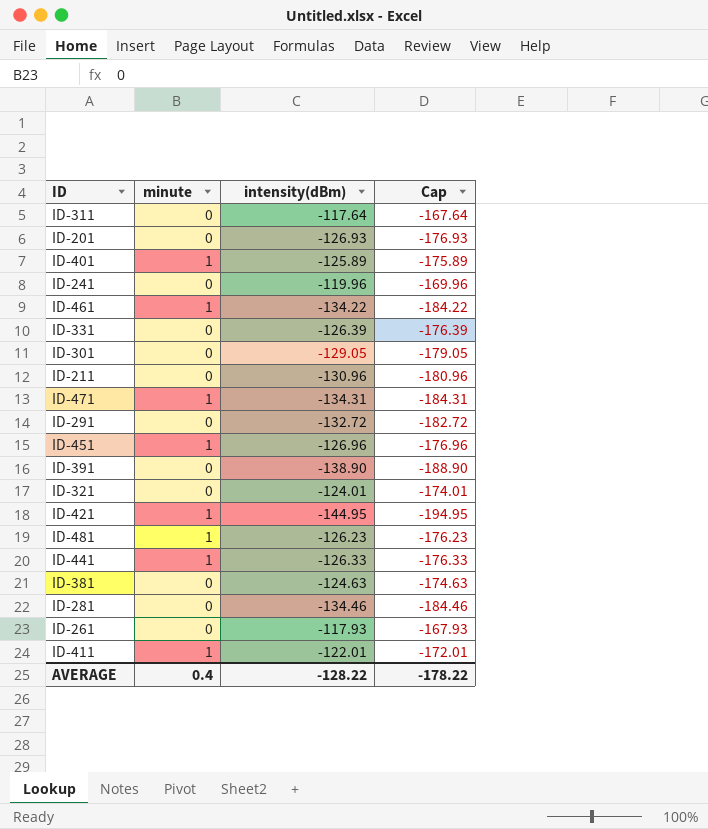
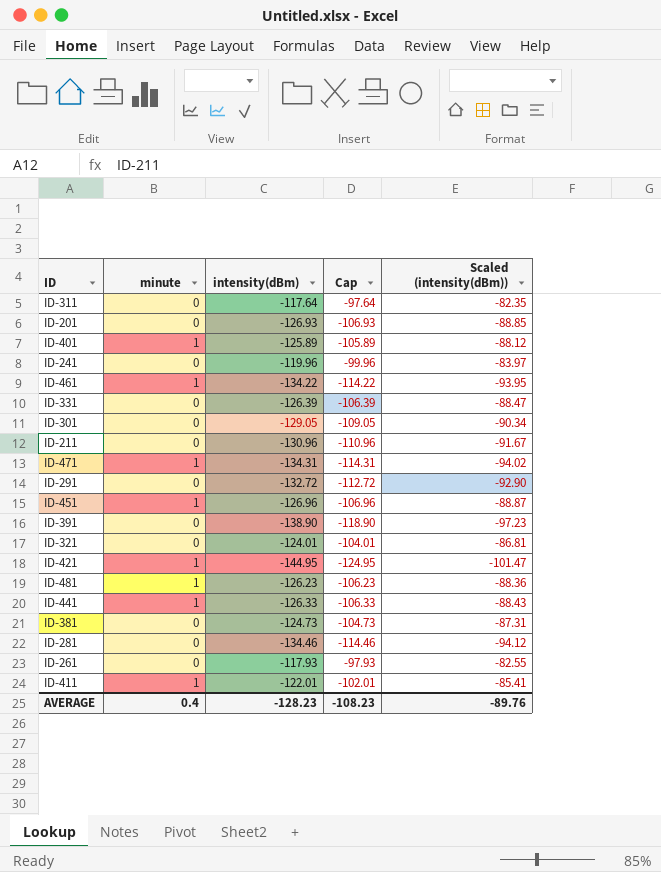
column Cap | formula: [intensity(dBm)] - 50 -> [intensity(dBm)] + 20
column Scaled (intensity(dBm)) | formula: none -> [intensity(dBm)] * 0.7
ID-381 | intensity(dBm): -124.63 -> -124.73
AVERAGE | intensity(dBm): -128.22 -> -128.23
AVERAGE | Cap: -178.22 -> -108.23

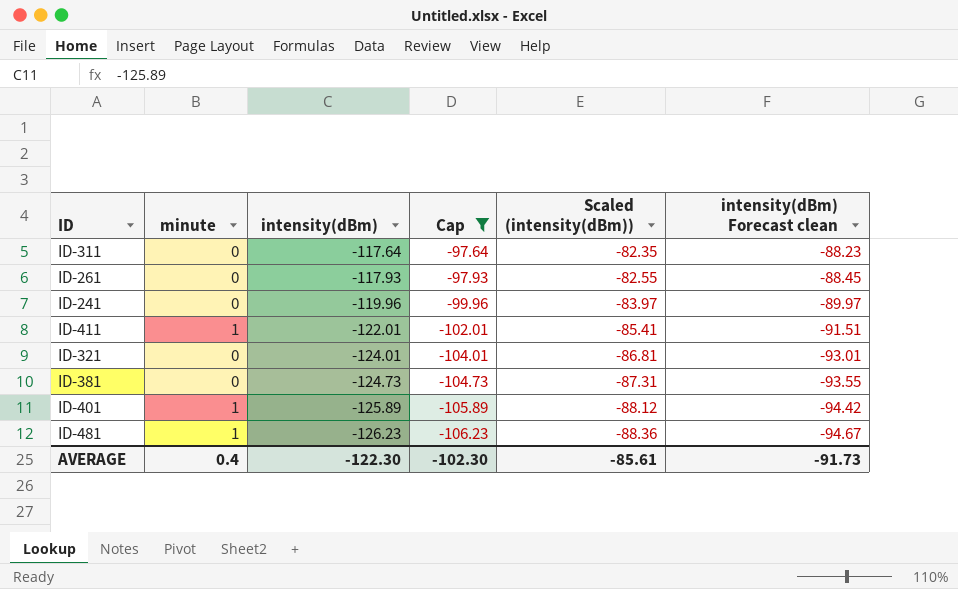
filter: none -> Cap >= -106.23
row order: none -> intensity(dBm) descending
column intensity(dBm) Forecast clean | formula: none -> [intensity(dBm)] * 0.75
AVERAGE | intensity(dBm): -128.23 -> -122.30
AVERAGE | Cap: -108.23 -> -102.30
AVERAGE | Scaled (intensity(dBm)): -89.76 -> -85.61

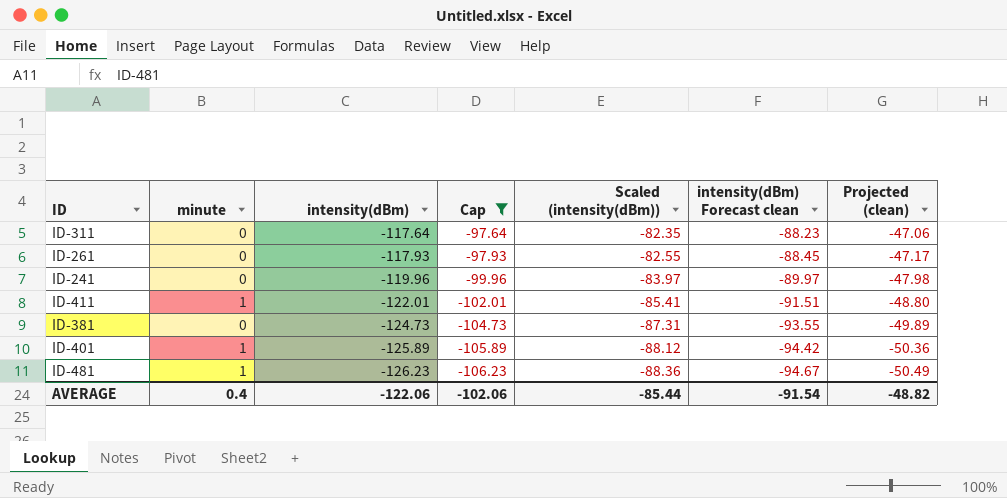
column Projected (clean) | formula: none -> [intensity(dBm)] * 0.4
row ID-321: 0 | -124.01 | -104.01 | -86.81 | -93.01 -> none
AVERAGE | intensity(dBm): -122.30 -> -122.06
AVERAGE | Cap: -102.30 -> -102.06
AVERAGE | Scaled (intensity(dBm)): -85.61 -> -85.44
AVERAGE | intensity(dBm) Forecast clean: -91.73 -> -91.54

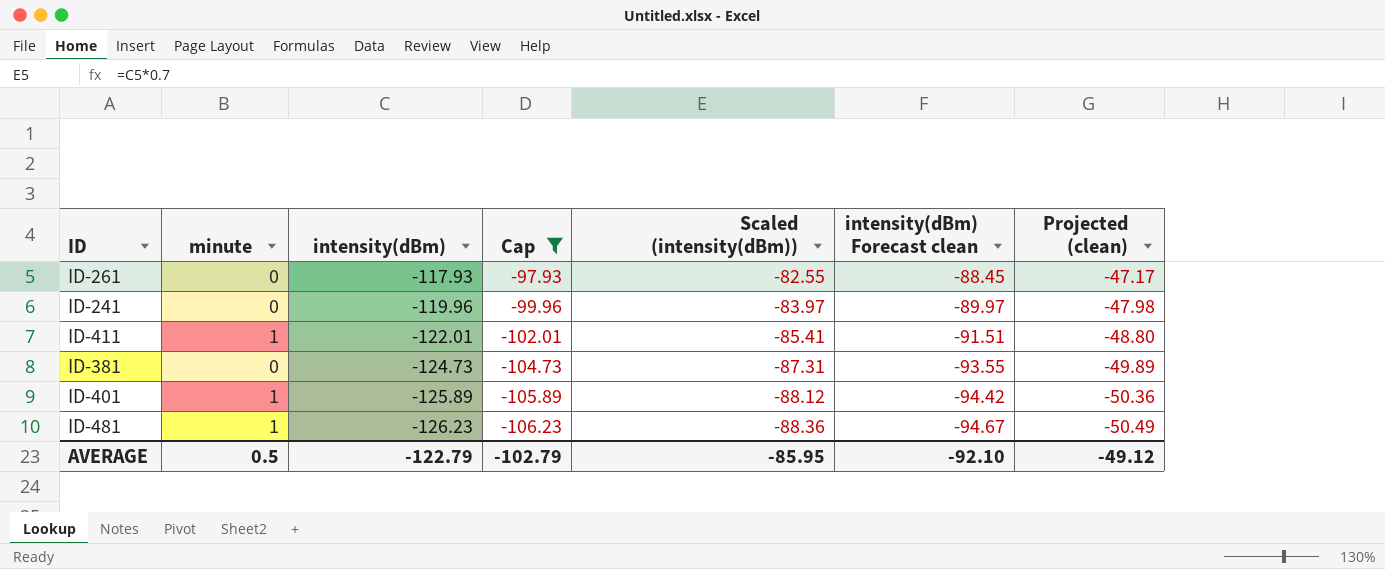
row ID-311: 0 | -117.64 | -97.64 | -82.35 | -88.23 | -47.06 -> none
AVERAGE | minute: 0.4 -> 0.5
AVERAGE | intensity(dBm): -122.06 -> -122.79
AVERAGE | Cap: -102.06 -> -102.79
AVERAGE | Scaled (intensity(dBm)): -85.44 -> -85.95
AVERAGE | intensity(dBm) Forecast clean: -91.54 -> -92.10
AVERAGE | Projected (clean): -48.82 -> -49.12

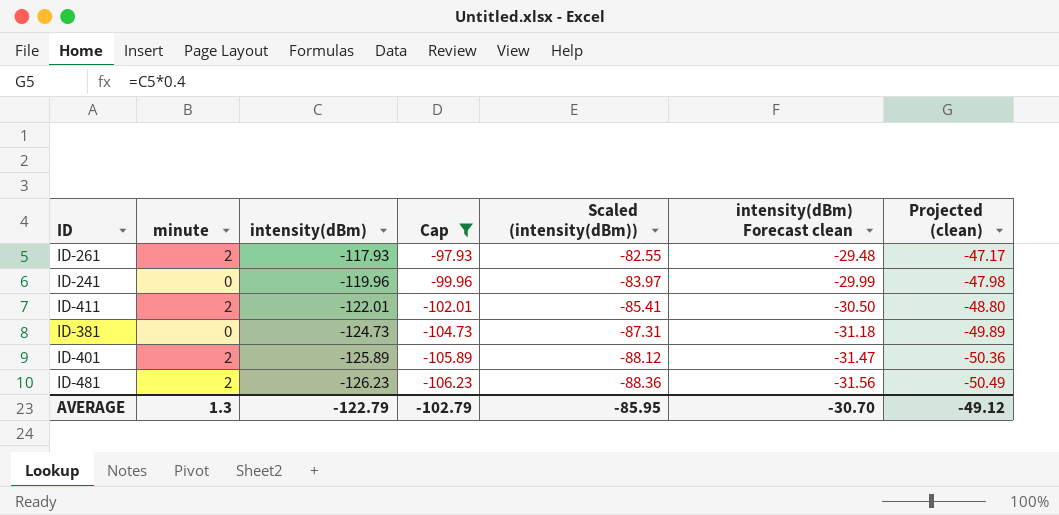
column intensity(dBm) Forecast clean | formula: [intensity(dBm)] * 0.75 -> [intensity(dBm)] * 0.25
ID-261 | minute: 0 -> 2
ID-411 | minute: 1 -> 2
ID-401 | minute: 1 -> 2
ID-481 | minute: 1 -> 2
AVERAGE | minute: 0.5 -> 1.3
AVERAGE | intensity(dBm) Forecast clean: -92.10 -> -30.70

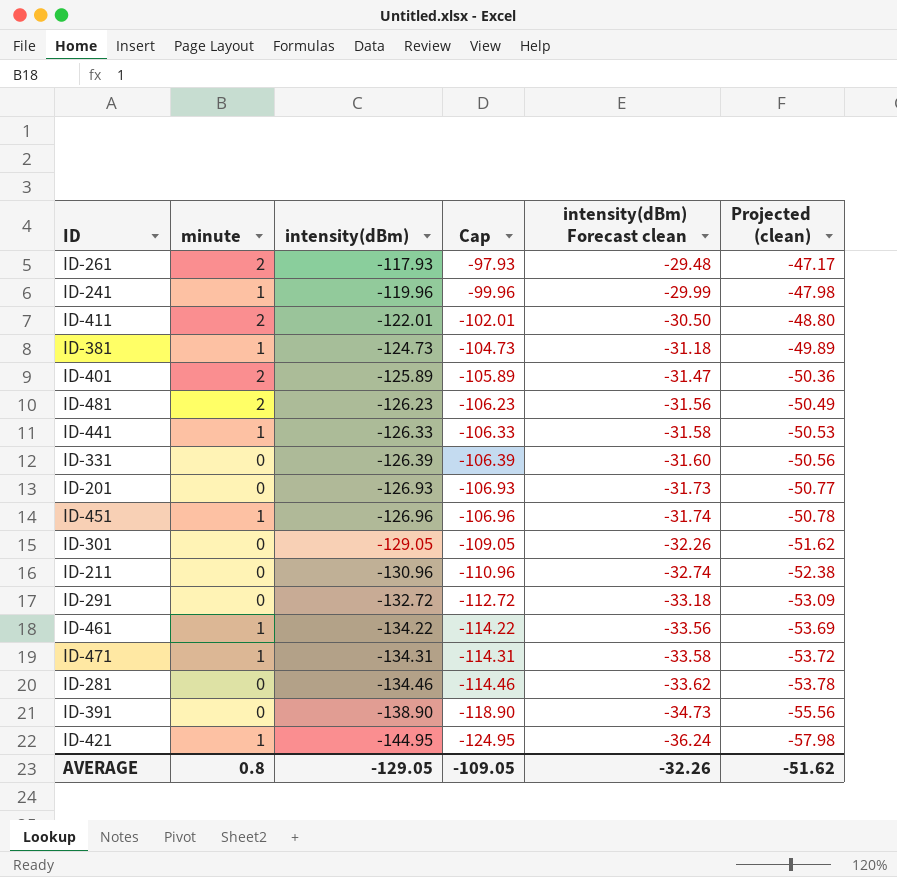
filter: Cap >= -106.23 -> none
column Scaled (intensity(dBm)) | formula: [intensity(dBm)] * 0.7 -> none
ID-241 | minute: 0 -> 1
ID-381 | minute: 0 -> 1
AVERAGE | minute: 1.3 -> 0.8
AVERAGE | intensity(dBm): -122.79 -> -129.05
AVERAGE | Cap: -102.79 -> -109.05
AVERAGE | intensity(dBm) Forecast clean: -30.70 -> -32.26
AVERAGE | Projected (clean): -49.12 -> -51.62

